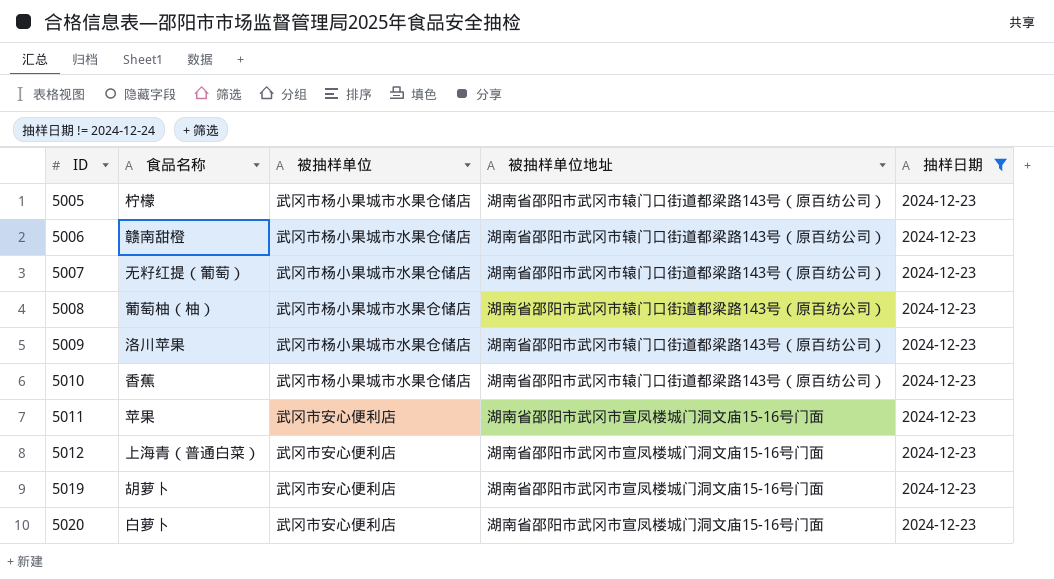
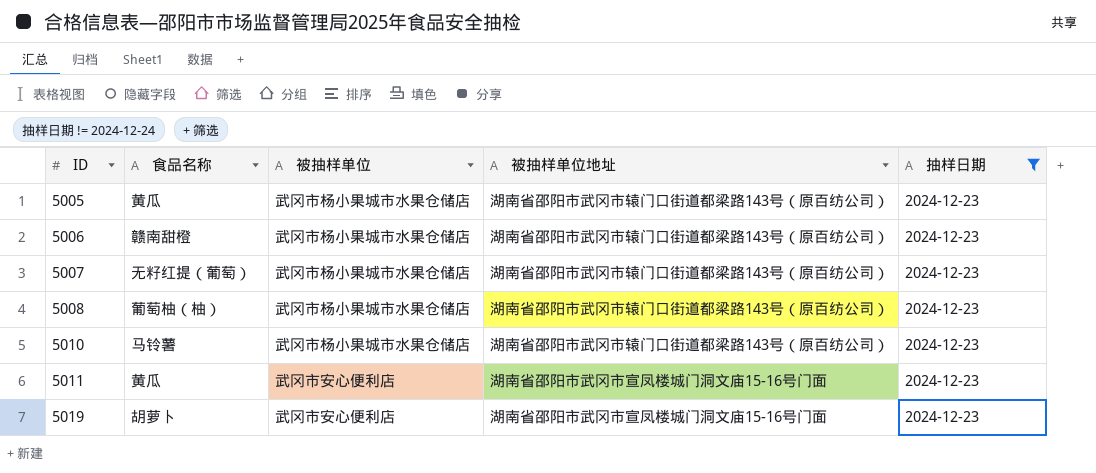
row 5009: 洛川苹果 | 武冈市杨小果城市水果仓储店 | 湖南省邵阳市武冈市辕门口街道都梁路143号（原百纺公司） | 2024-12-23 -> none
row 5012: 上海青（普通白菜） | 武冈市安心便利店 | 湖南省邵阳市武冈市宣凤楼城门洞文庙15-16号门面 | 2024-12-23 -> none
row 5020: 白萝卜 | 武冈市安心便利店 | 湖南省邵阳市武冈市宣凤楼城门洞文庙15-16号门面 | 2024-12-23 -> none
5005 | 食品名称: 柠檬 -> 黄瓜
5010 | 食品名称: 香蕉 -> 马铃薯
5011 | 食品名称: 苹果 -> 黄瓜

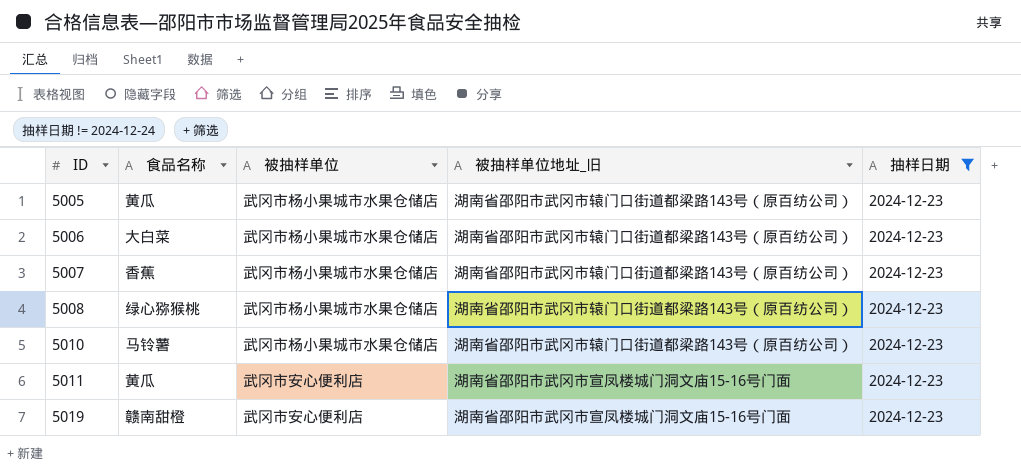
column name: 被抽样单位地址 -> 被抽样单位地址_旧
5006 | 食品名称: 赣南甜橙 -> 大白菜
5007 | 食品名称: 无籽红提（葡萄） -> 香蕉
5008 | 食品名称: 葡萄柚（柚） -> 绿心猕猴桃
5019 | 食品名称: 胡萝卜 -> 赣南甜橙

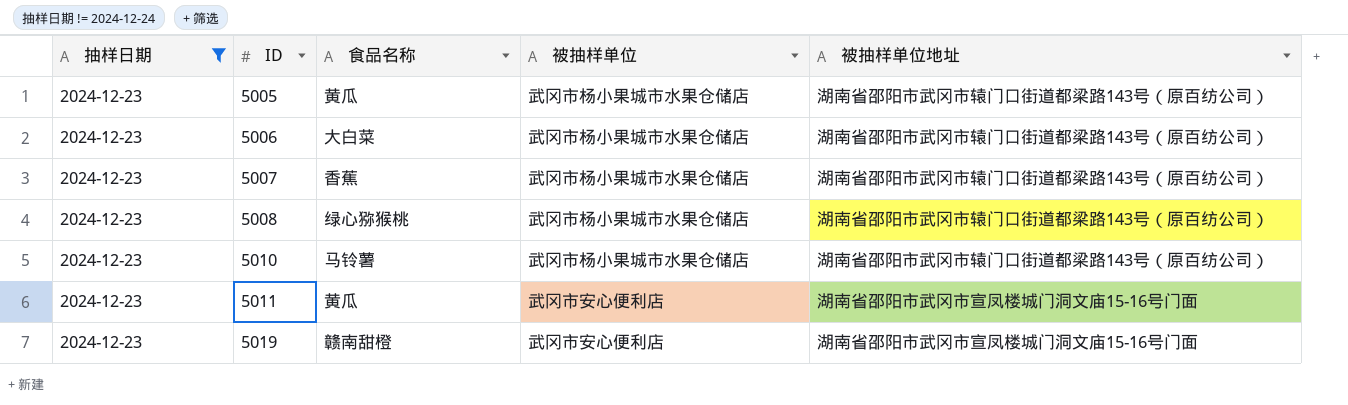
column 抽样日期 | position: 5 -> 1
column name: 被抽样单位地址_旧 -> 被抽样单位地址

